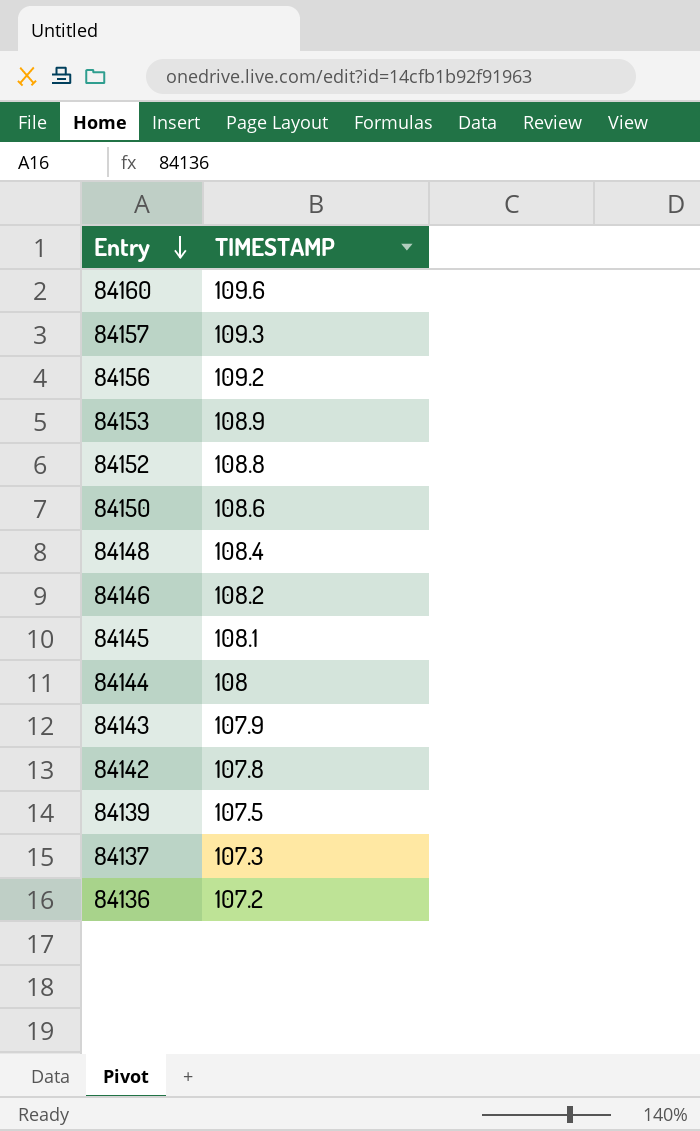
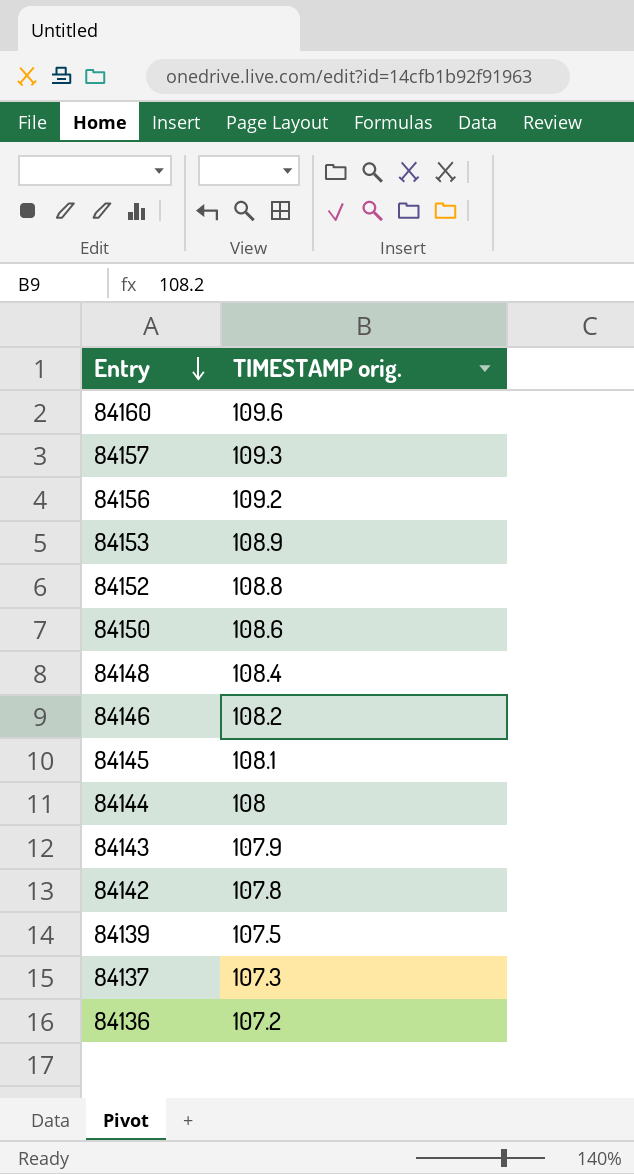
column name: TIMESTAMP -> TIMESTAMP orig.

